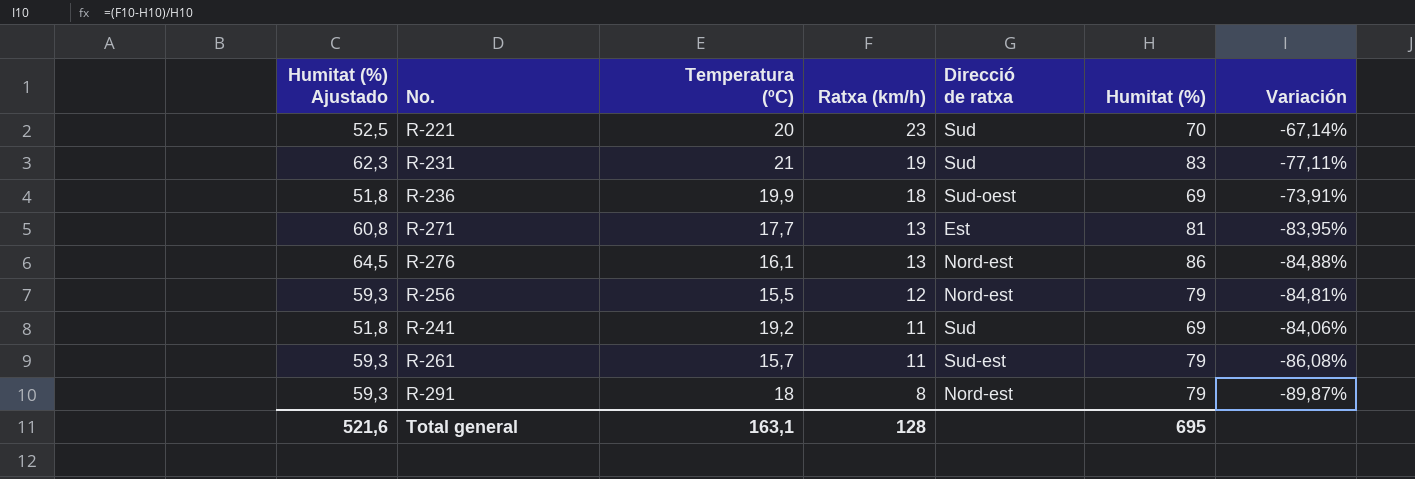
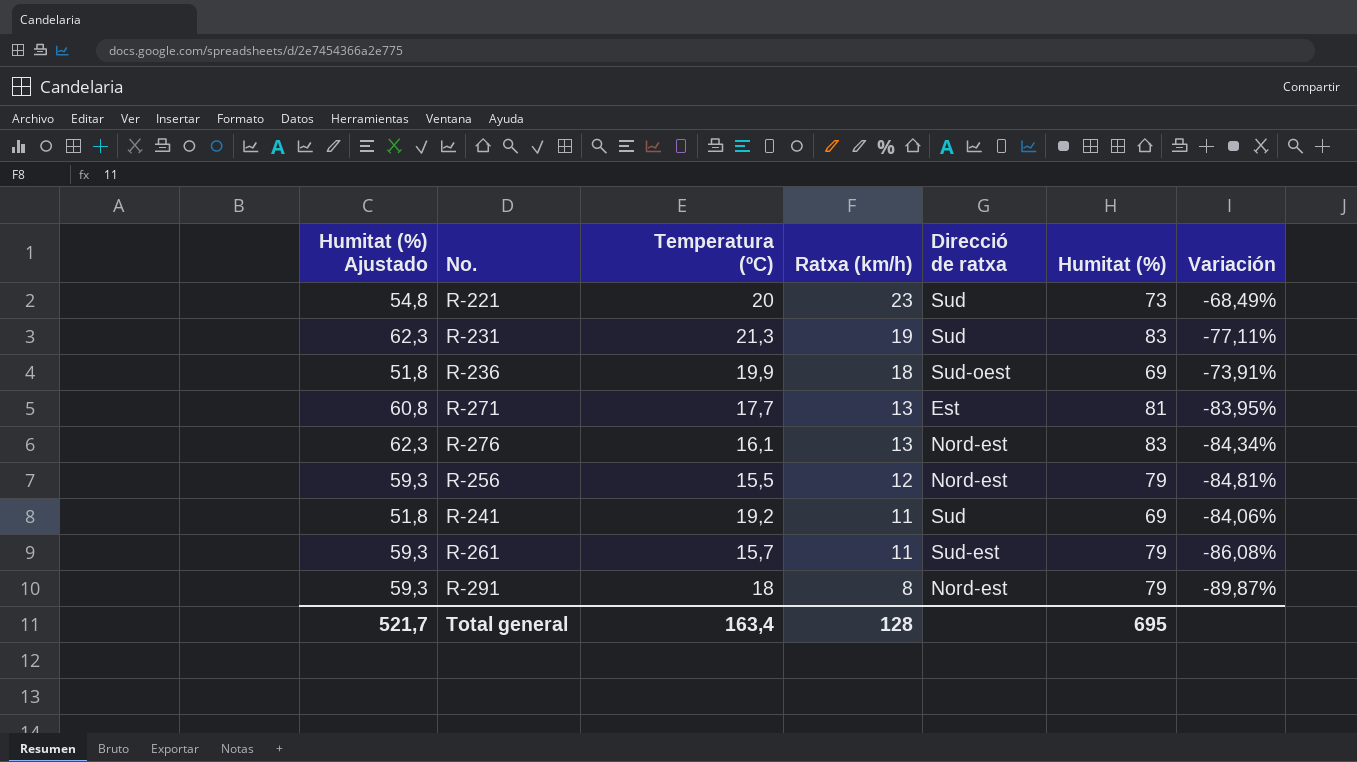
R-221 | Humitat (%) Ajustado: 52,5 -> 54,8
R-221 | Humitat (%): 70 -> 73
R-221 | Variación: -67,14% -> -68,49%
R-231 | Temperatura (ºC): 21 -> 21,3
R-276 | Humitat (%) Ajustado: 64,5 -> 62,3
R-276 | Humitat (%): 86 -> 83
R-276 | Variación: -84,88% -> -84,34%
Total general | Humitat (%) Ajustado: 521,6 -> 521,7
Total general | Temperatura (ºC): 163,1 -> 163,4

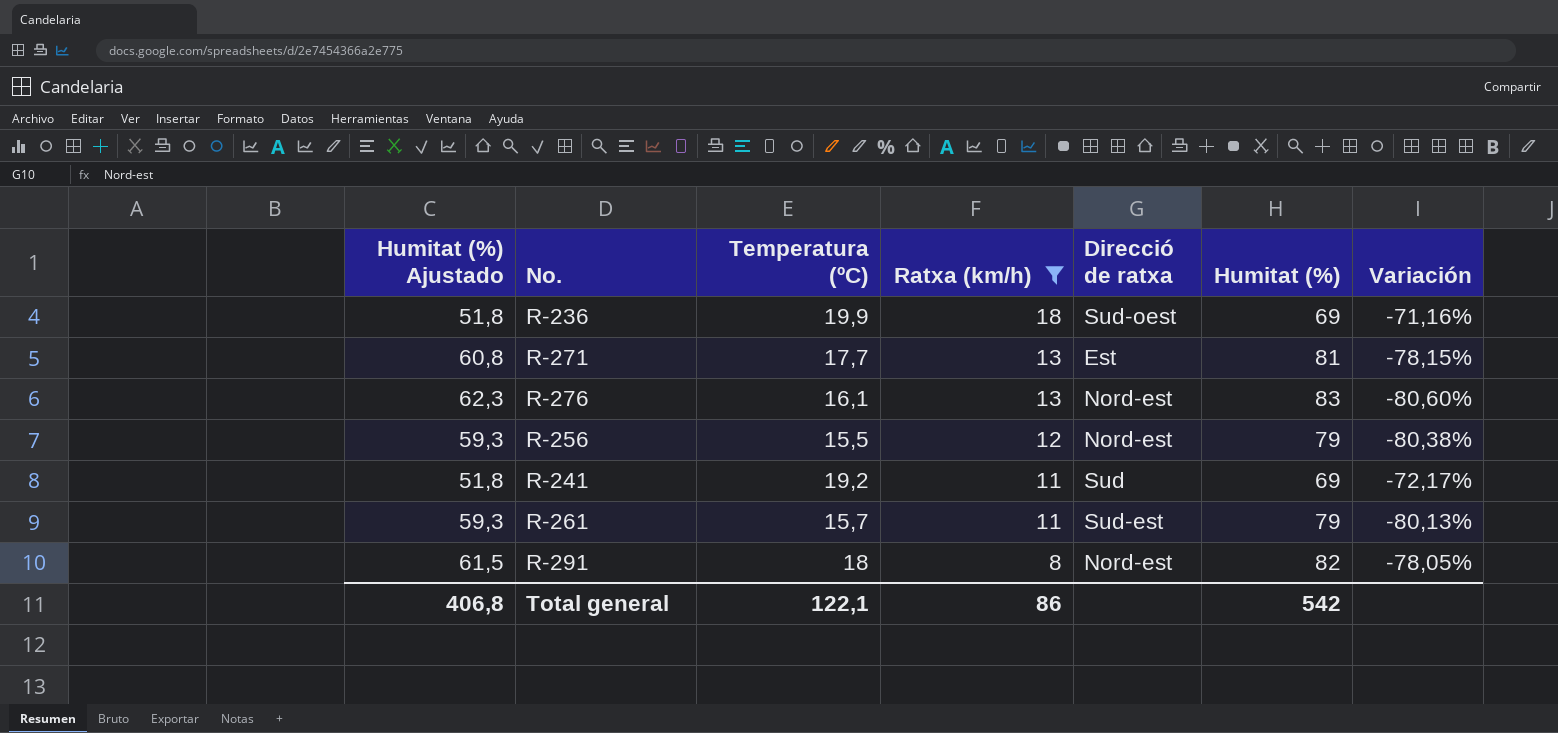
filter: none -> Ratxa (km/h) <= 18
column Variación | formula: ([Ratxa (km/h)] - [Humitat (%)]) / [Humitat (%)] -> ([Temperatura (ºC)] - [Humitat (%)]) / [Humitat (%)]
R-291 | Humitat (%) Ajustado: 59,3 -> 61,5
R-291 | Humitat (%): 79 -> 82
Total general | Humitat (%) Ajustado: 521,7 -> 406,8
Total general | Temperatura (ºC): 163,4 -> 122,1
Total general | Ratxa (km/h): 128 -> 86
Total general | Humitat (%): 695 -> 542

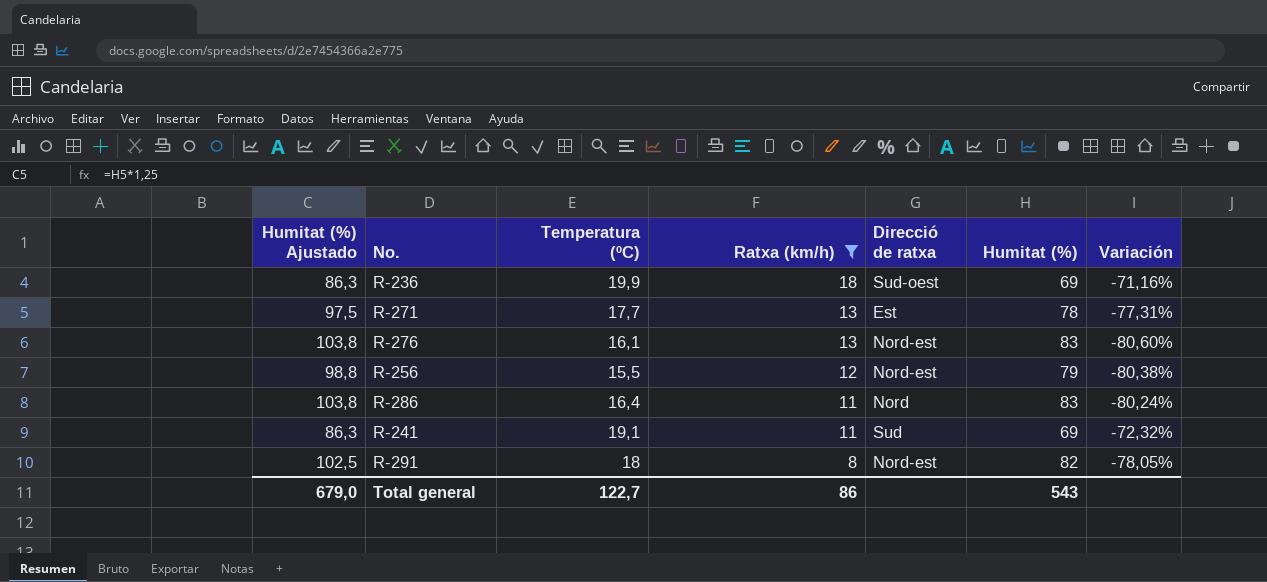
column Humitat (%) Ajustado | formula: [Humitat (%)] * 0,75 -> [Humitat (%)] * 1,25
row R-261: 59,3 | 15,7 | 11 | Sud-est | 79 | -80,13% -> none
R-271 | Humitat (%): 81 -> 78
R-271 | Variación: -78,15% -> -77,31%
row R-286: none -> 103,8 | 16,4 | 11 | Nord | 83 | -80,24%
R-241 | Temperatura (ºC): 19,2 -> 19,1
R-241 | Variación: -72,17% -> -72,32%
Total general | Humitat (%) Ajustado: 406,8 -> 679,0
Total general | Temperatura (ºC): 122,1 -> 122,7
Total general | Humitat (%): 542 -> 543

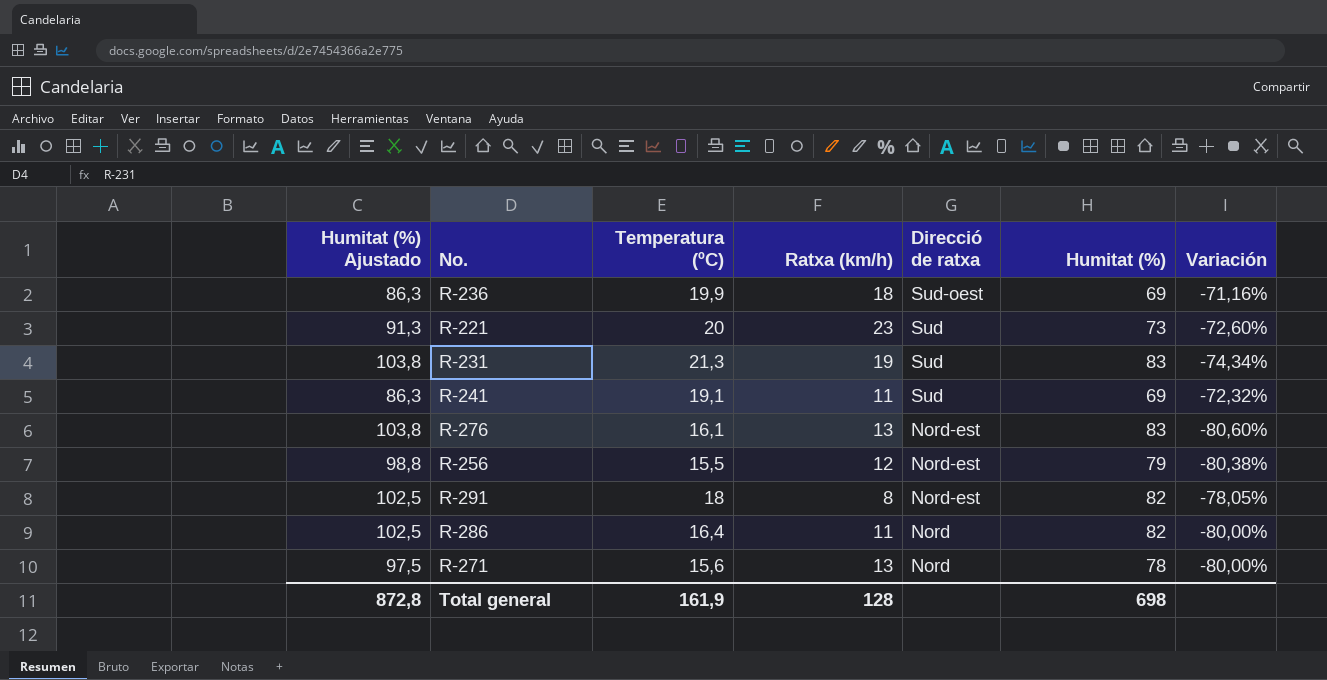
filter: Ratxa (km/h) <= 18 -> none
row order: Ratxa (km/h) descending -> Direcció de ratxa descending
R-286 | Humitat (%) Ajustado: 103,8 -> 102,5
R-286 | Humitat (%): 83 -> 82
R-286 | Variación: -80,24% -> -80,00%
R-271 | Temperatura (ºC): 17,7 -> 15,6
R-271 | Direcció de ratxa: Est -> Nord
R-271 | Variación: -77,31% -> -80,00%
Total general | Humitat (%) Ajustado: 679,0 -> 872,8
Total general | Temperatura (ºC): 122,7 -> 161,9
Total general | Ratxa (km/h): 86 -> 128
Total general | Humitat (%): 543 -> 698

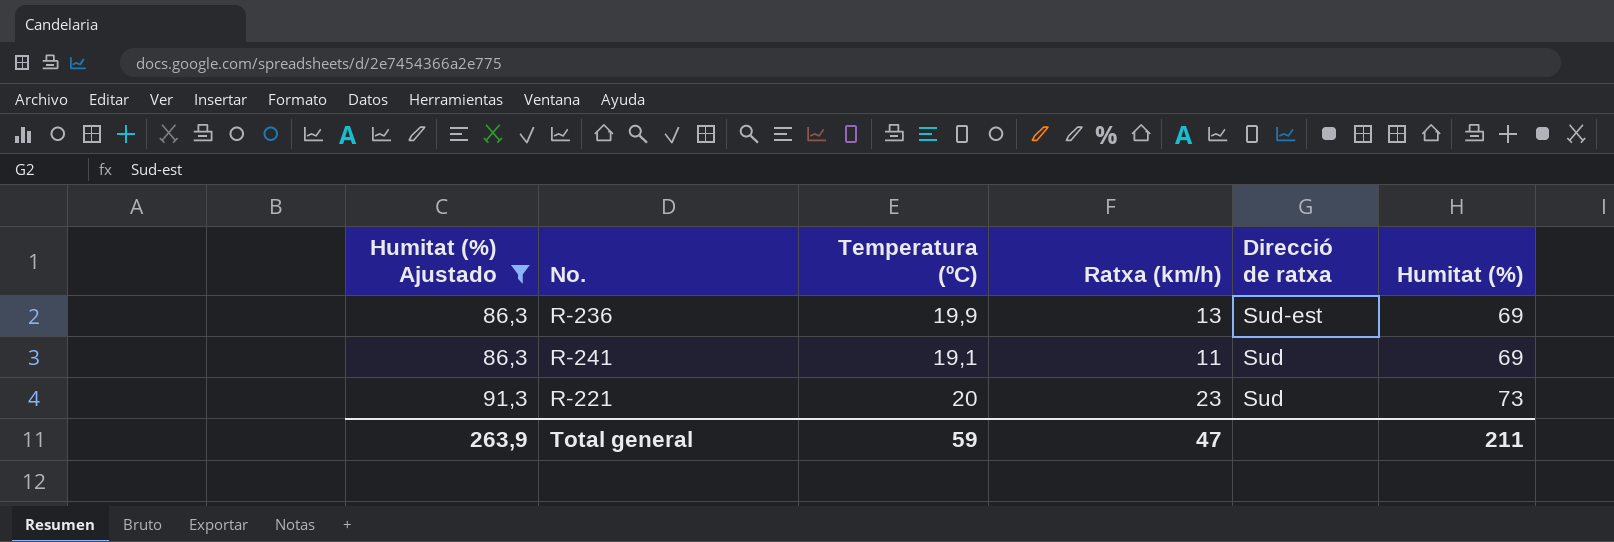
filter: none -> Humitat (%) Ajustado <= 91,3
row order: Direcció de ratxa descending -> Humitat (%) Ajustado ascending
column Variación | formula: ([Temperatura (ºC)] - [Humitat (%)]) / [Humitat (%)] -> none
R-236 | Ratxa (km/h): 18 -> 13
R-236 | Direcció de ratxa: Sud-oest -> Sud-est
Total general | Humitat (%) Ajustado: 872,8 -> 263,9
Total general | Temperatura (ºC): 161,9 -> 59
Total general | Ratxa (km/h): 128 -> 47
Total general | Humitat (%): 698 -> 211

